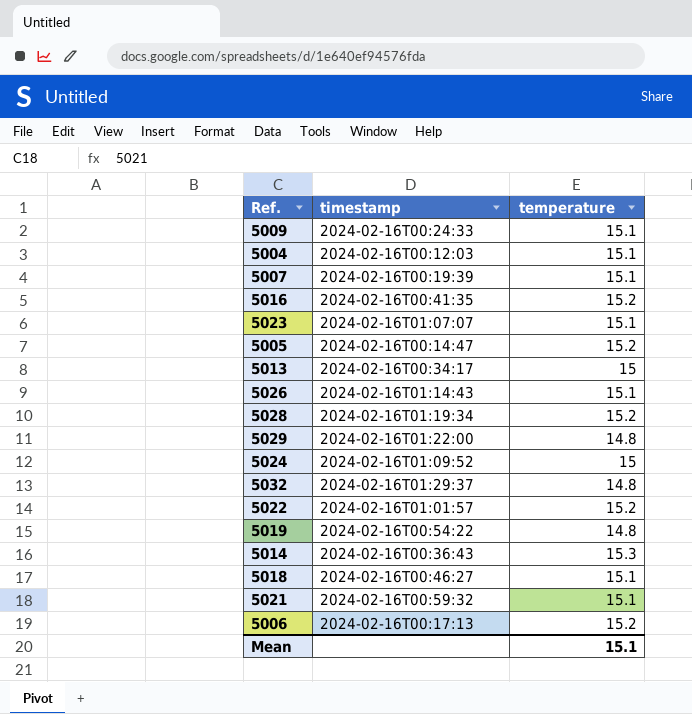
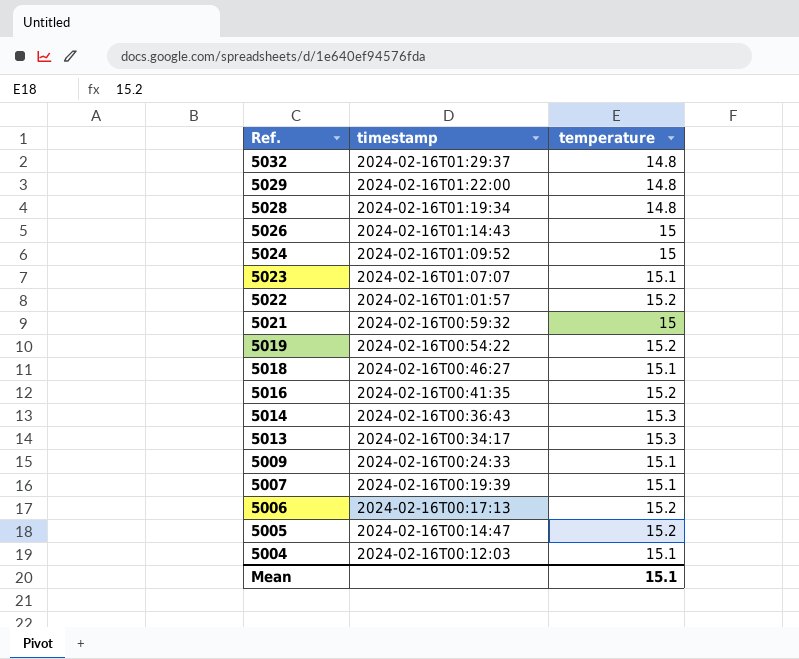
row order: none -> Ref. descending
5028 | temperature: 15.2 -> 14.8
5026 | temperature: 15.1 -> 15
5021 | temperature: 15.1 -> 15
5019 | temperature: 14.8 -> 15.2
5013 | temperature: 15 -> 15.3

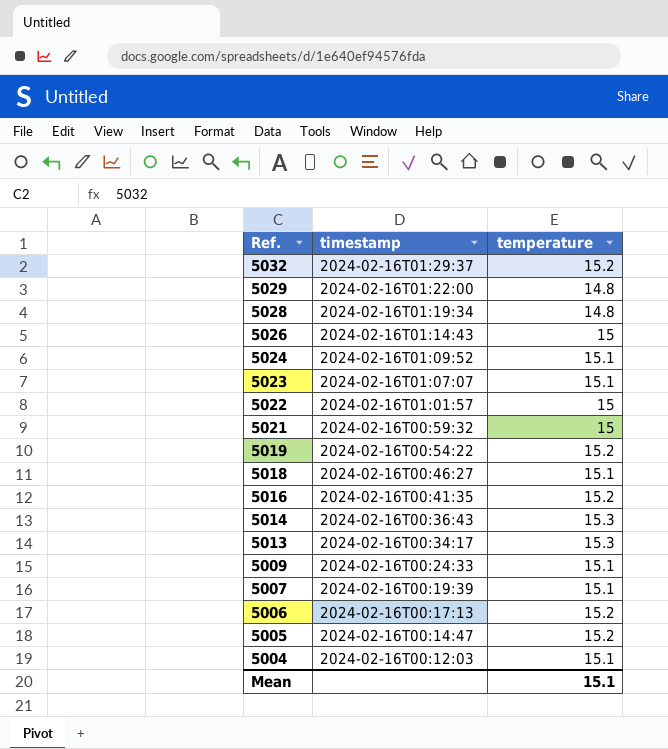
5032 | temperature: 14.8 -> 15.2
5024 | temperature: 15 -> 15.1
5022 | temperature: 15.2 -> 15

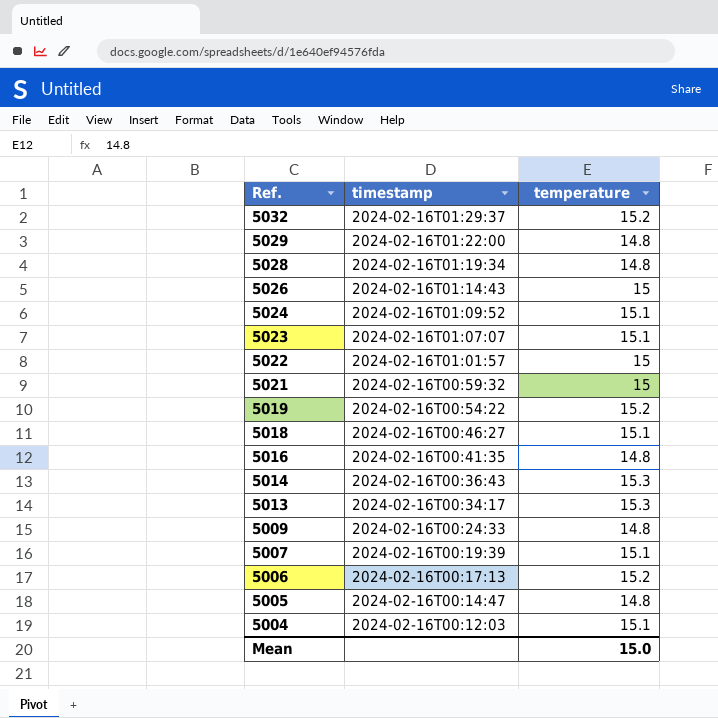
5016 | temperature: 15.2 -> 14.8
5009 | temperature: 15.1 -> 14.8
5005 | temperature: 15.2 -> 14.8
Mean | temperature: 15.1 -> 15.0

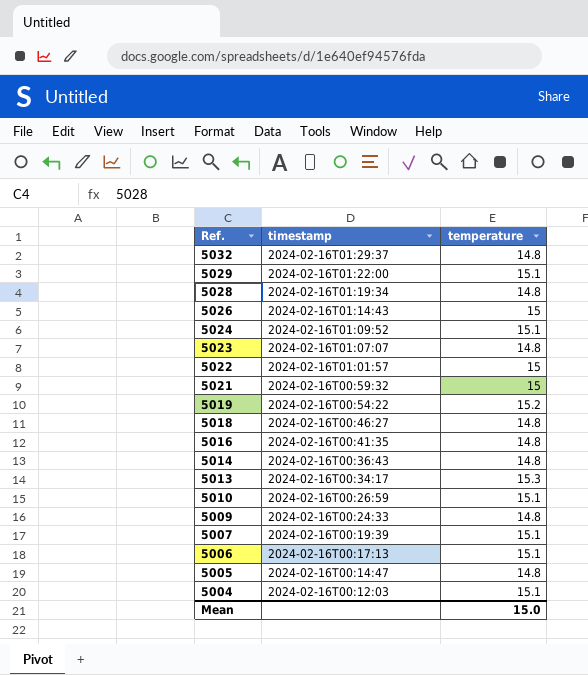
5032 | temperature: 15.2 -> 14.8
5029 | temperature: 14.8 -> 15.1
5023 | temperature: 15.1 -> 14.8
5018 | temperature: 15.1 -> 14.8
5014 | temperature: 15.3 -> 14.8
row 5010: none -> 2024-02-16T00:26:59 | 15.1
5006 | temperature: 15.2 -> 15.1

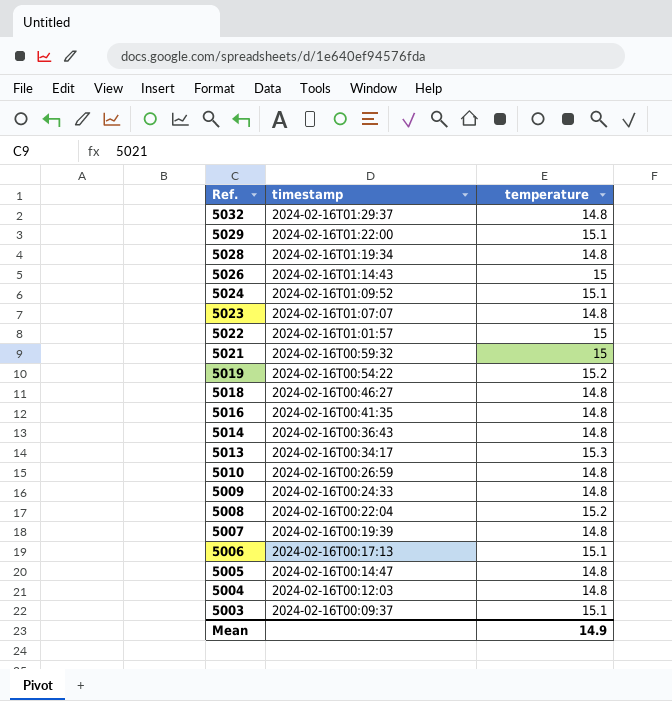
5010 | temperature: 15.1 -> 14.8
row 5008: none -> 2024-02-16T00:22:04 | 15.2
5007 | temperature: 15.1 -> 14.8
5004 | temperature: 15.1 -> 14.8
row 5003: none -> 2024-02-16T00:09:37 | 15.1
Mean | temperature: 15.0 -> 14.9

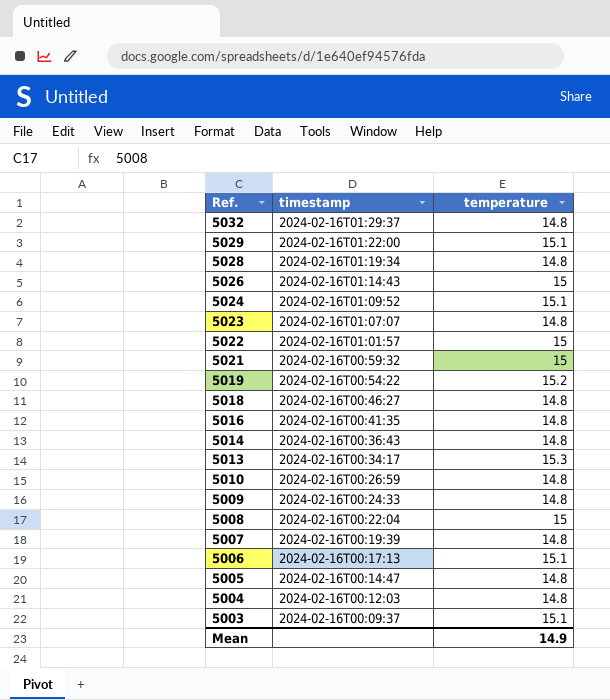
5008 | temperature: 15.2 -> 15

